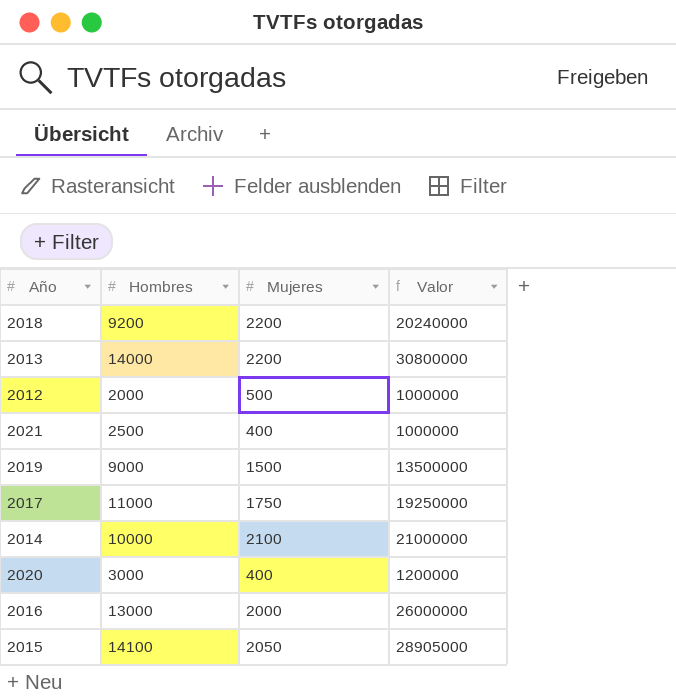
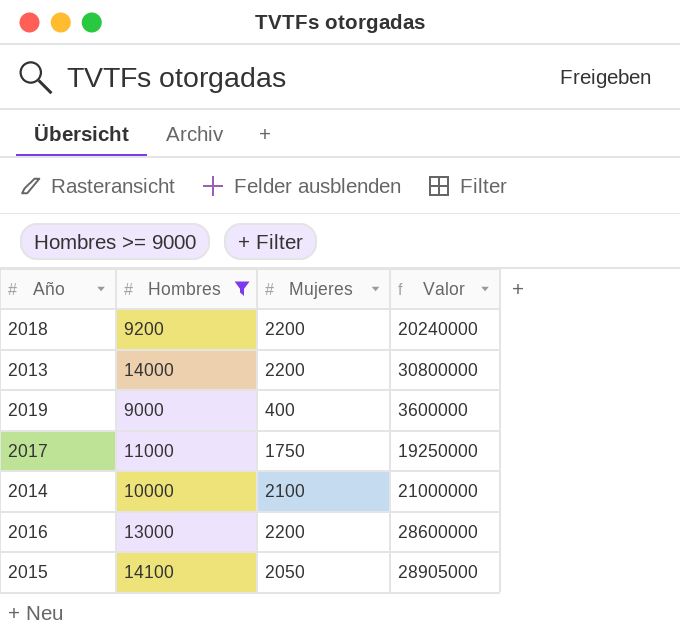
filter: none -> Hombres >= 9000
2019 | Mujeres: 1500 -> 400
2019 | Valor: 13500000 -> 3600000
2016 | Mujeres: 2000 -> 2200
2016 | Valor: 26000000 -> 28600000

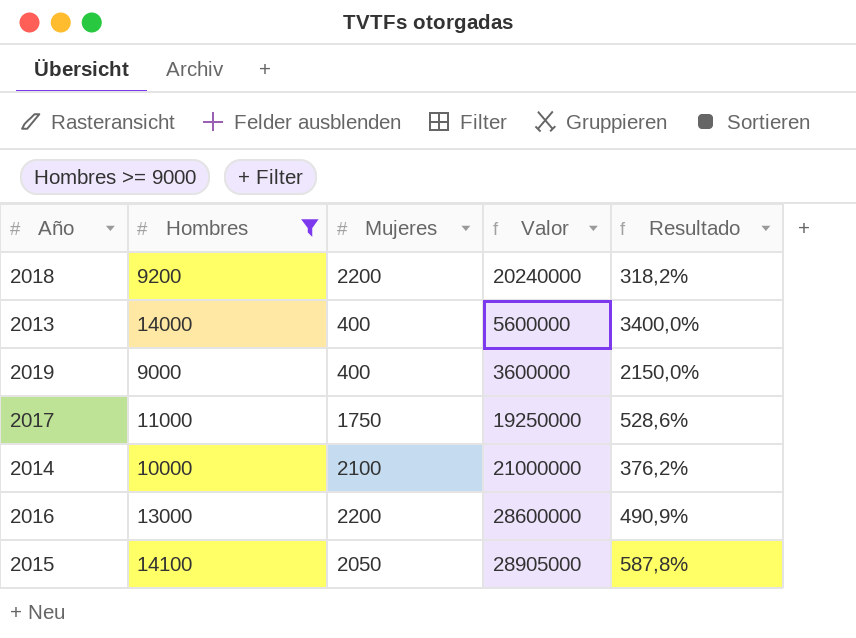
column Resultado | formula: none -> ([Hombres] - [Mujeres]) / [Mujeres]
2013 | Mujeres: 2200 -> 400
2013 | Valor: 30800000 -> 5600000

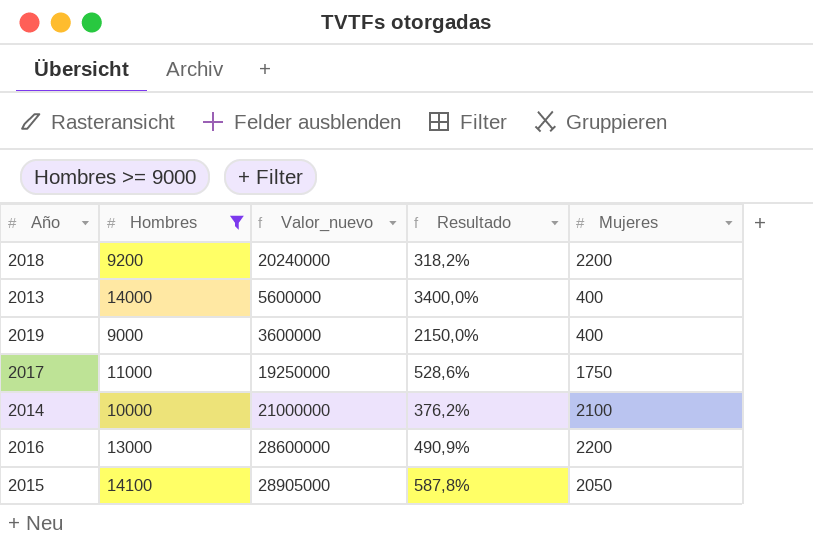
column name: Valor -> Valor_nuevo
column Mujeres | position: 3 -> 5

